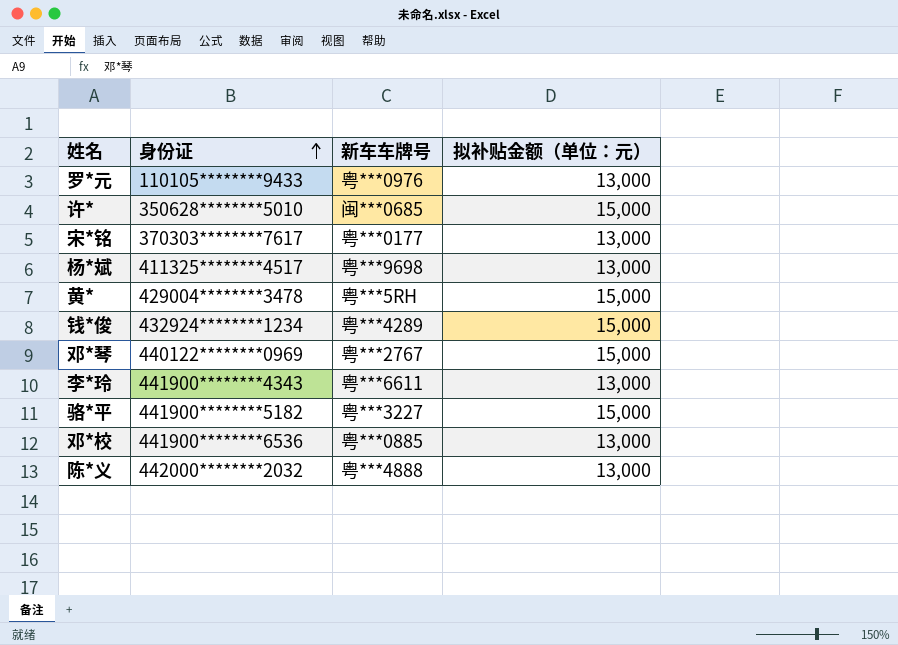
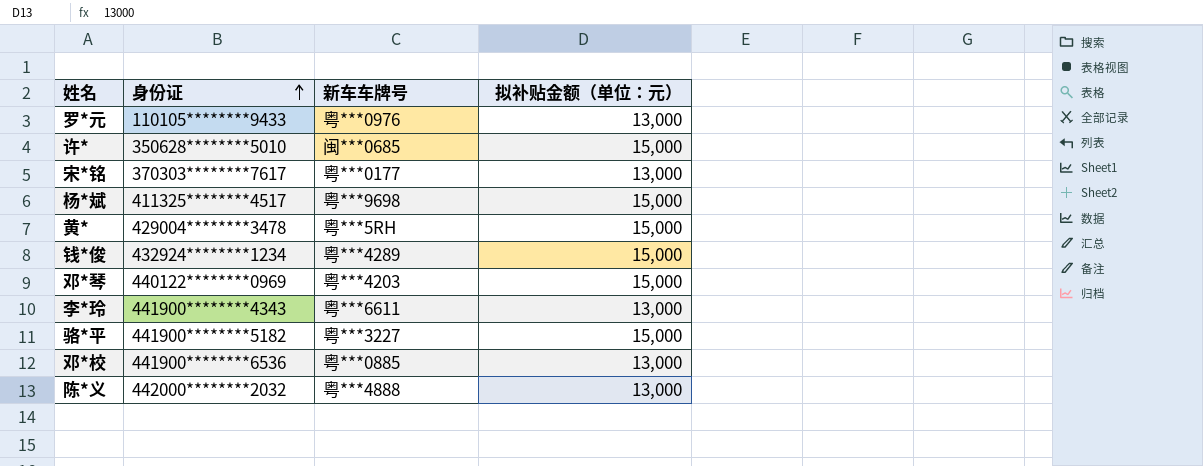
杨*斌 | 拟补贴金额（单位：元）: 13,000 -> 15,000
邓*琴 | 新车车牌号: 粤***2767 -> 粤***4203

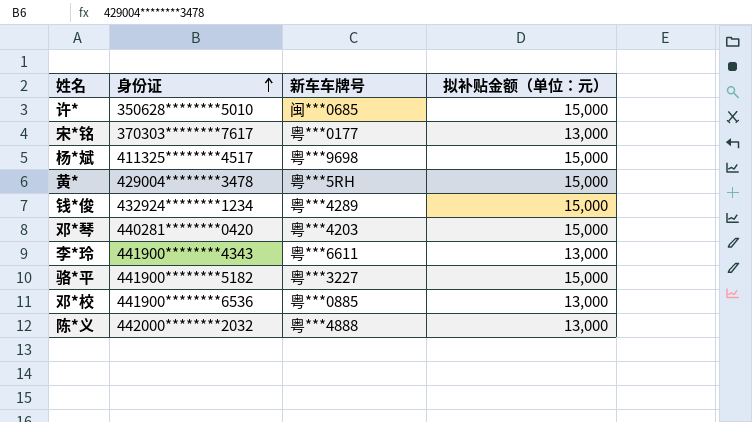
row 罗*元: 110105********9433 | 粤***0976 | 13,000 -> none
邓*琴 | 身份证: 440122********0969 -> 440281********0420

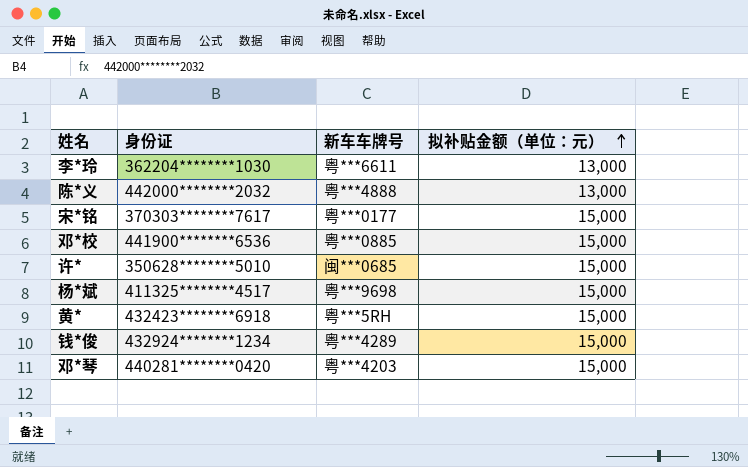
row order: 身份证 ascending -> 拟补贴金额（单位：元） ascending
row 骆*平: 441900********5182 | 粤***3227 | 15,000 -> none
李*玲 | 身份证: 441900********4343 -> 362204********1030
宋*铭 | 拟补贴金额（单位：元）: 13,000 -> 15,000
邓*校 | 拟补贴金额（单位：元）: 13,000 -> 15,000
黄* | 身份证: 429004********3478 -> 432423********6918

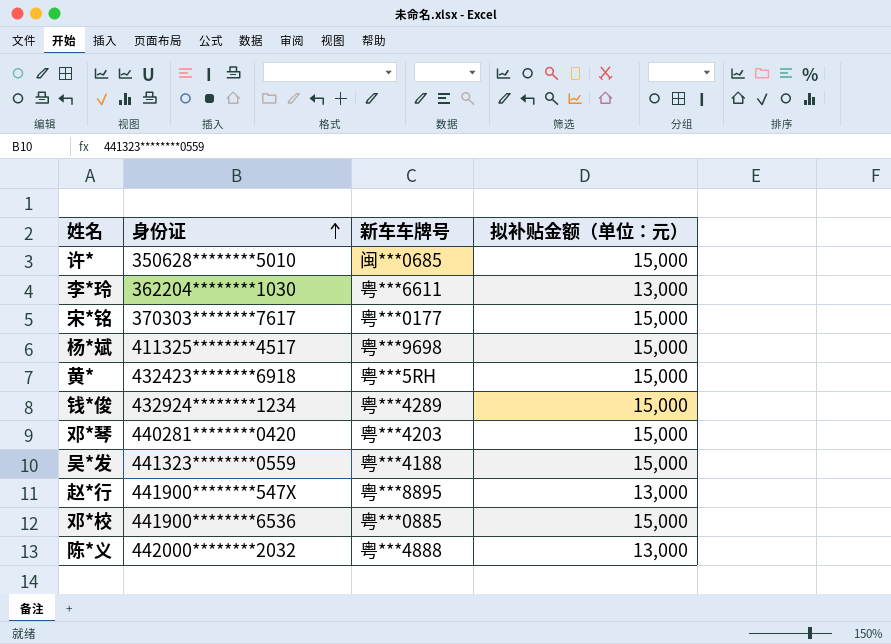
row order: 拟补贴金额（单位：元） ascending -> 身份证 ascending
row 吴*发: none -> 441323********0559 | 粤***4188 | 15,000
row 赵*行: none -> 441900********547X | 粤***8895 | 13,000

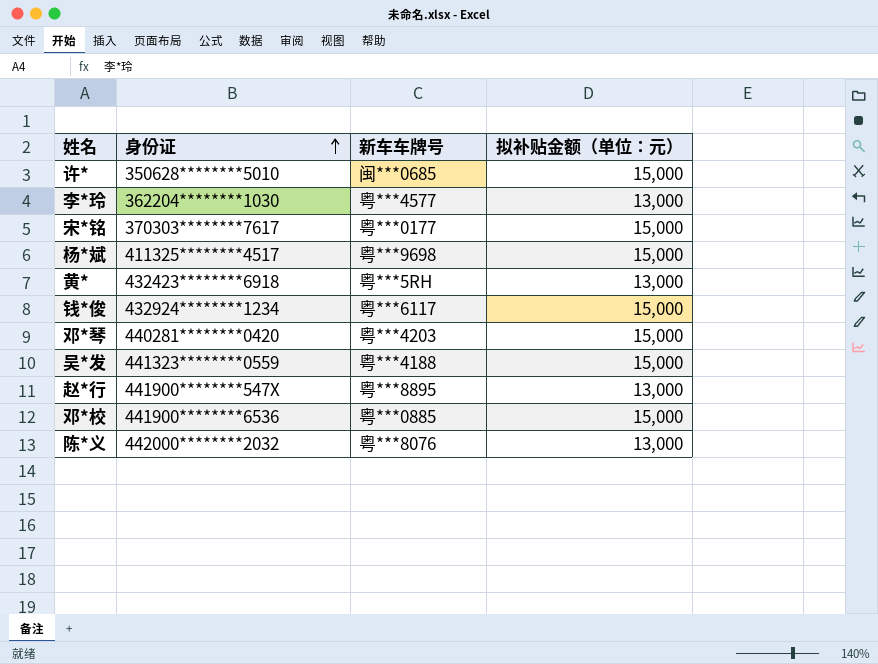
李*玲 | 新车车牌号: 粤***6611 -> 粤***4577
黄* | 拟补贴金额（单位：元）: 15,000 -> 13,000
钱*俊 | 新车车牌号: 粤***4289 -> 粤***6117
陈*义 | 新车车牌号: 粤***4888 -> 粤***8076

